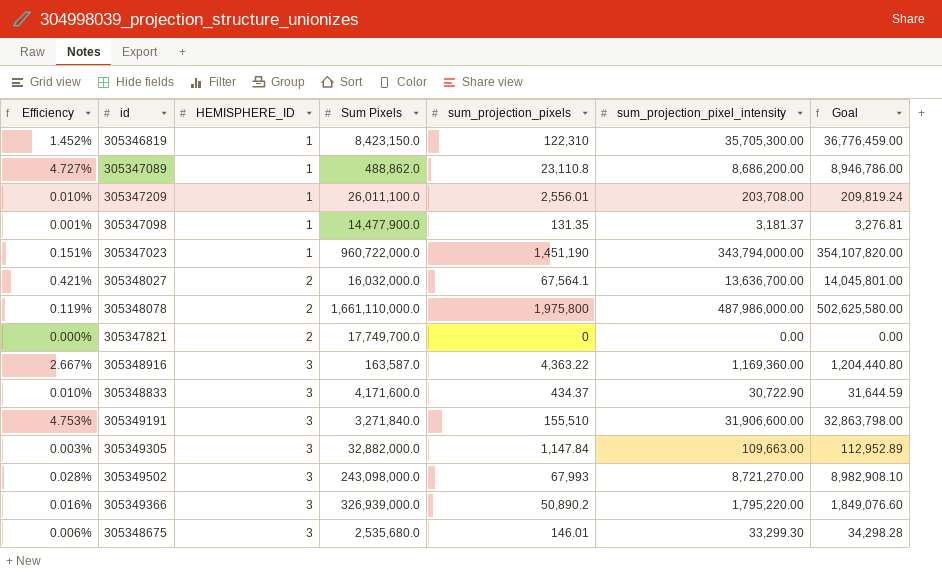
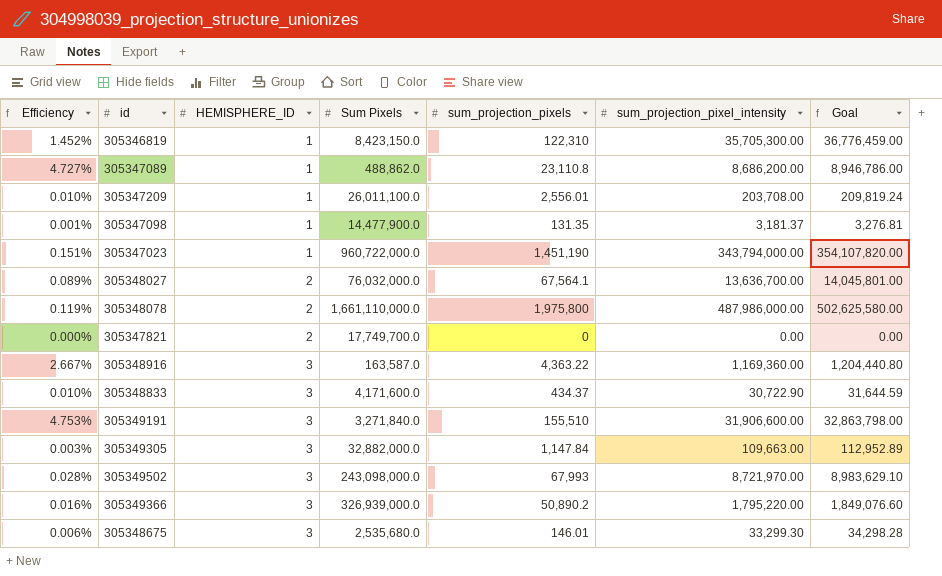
305348027 | Efficiency: 0.421% -> 0.089%
305348027 | Sum Pixels: 16,032,000.0 -> 76,032,000.0
305349502 | sum_projection_pixel_intensity: 8,721,270.00 -> 8,721,970.00
305349502 | Goal: 8,982,908.10 -> 8,983,629.10

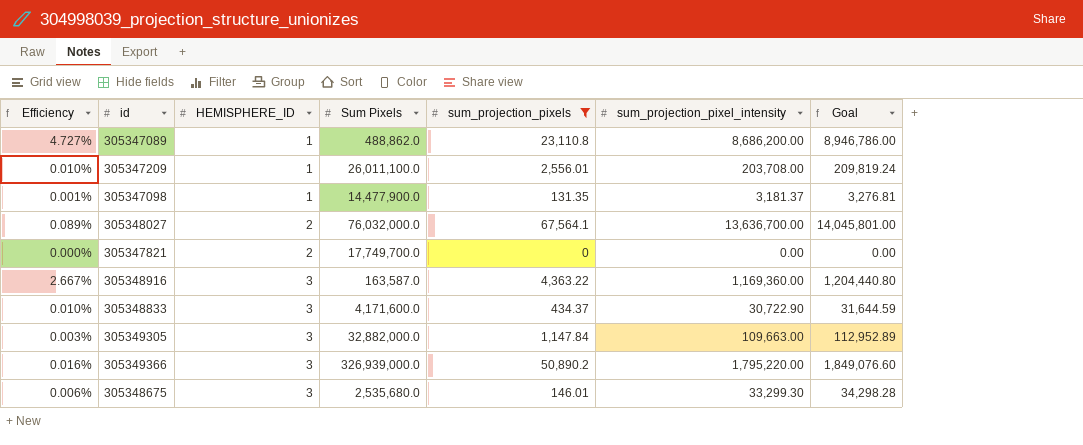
filter: none -> sum_projection_pixels <= 67,564.1

